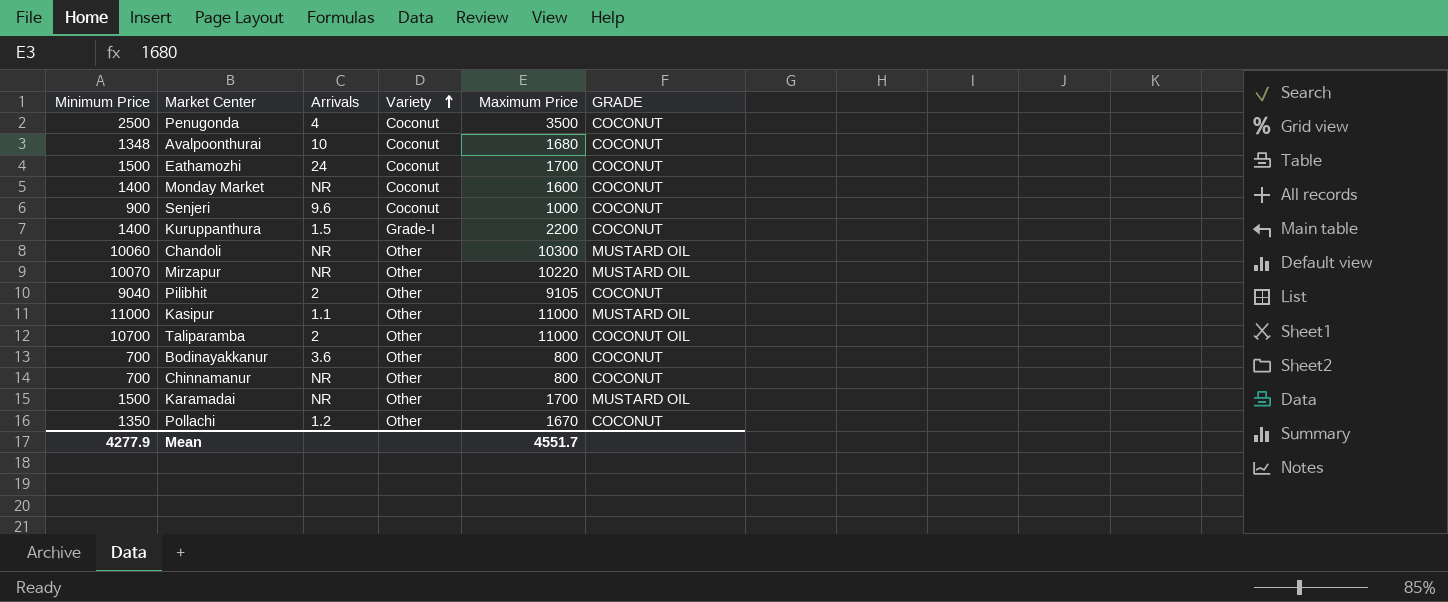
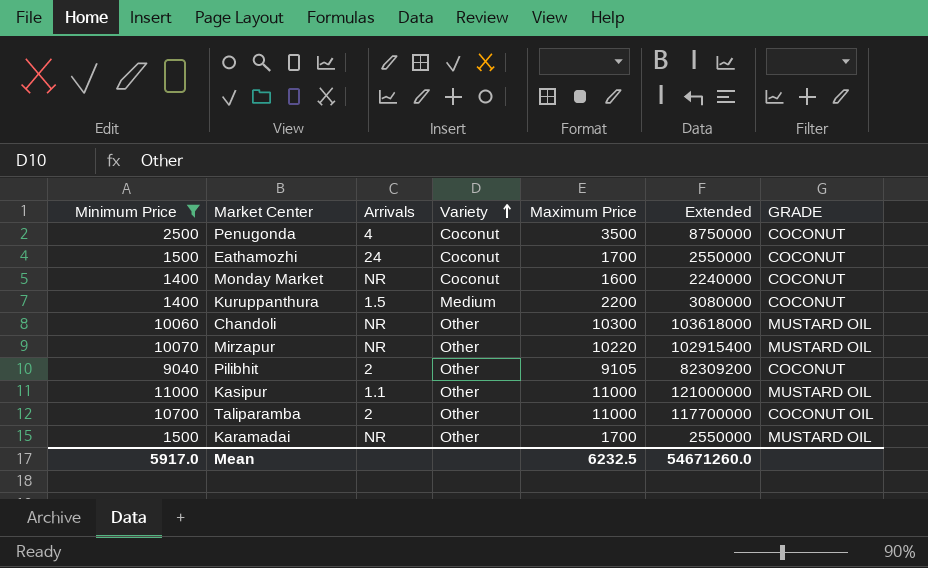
filter: none -> Minimum Price >= 1400
column Extended | formula: none -> [Minimum Price] * [Maximum Price]
Kuruppanthura | Variety: Grade-I -> Medium
Mean | Minimum Price: 4277.9 -> 5917.0
Mean | Maximum Price: 4551.7 -> 6232.5

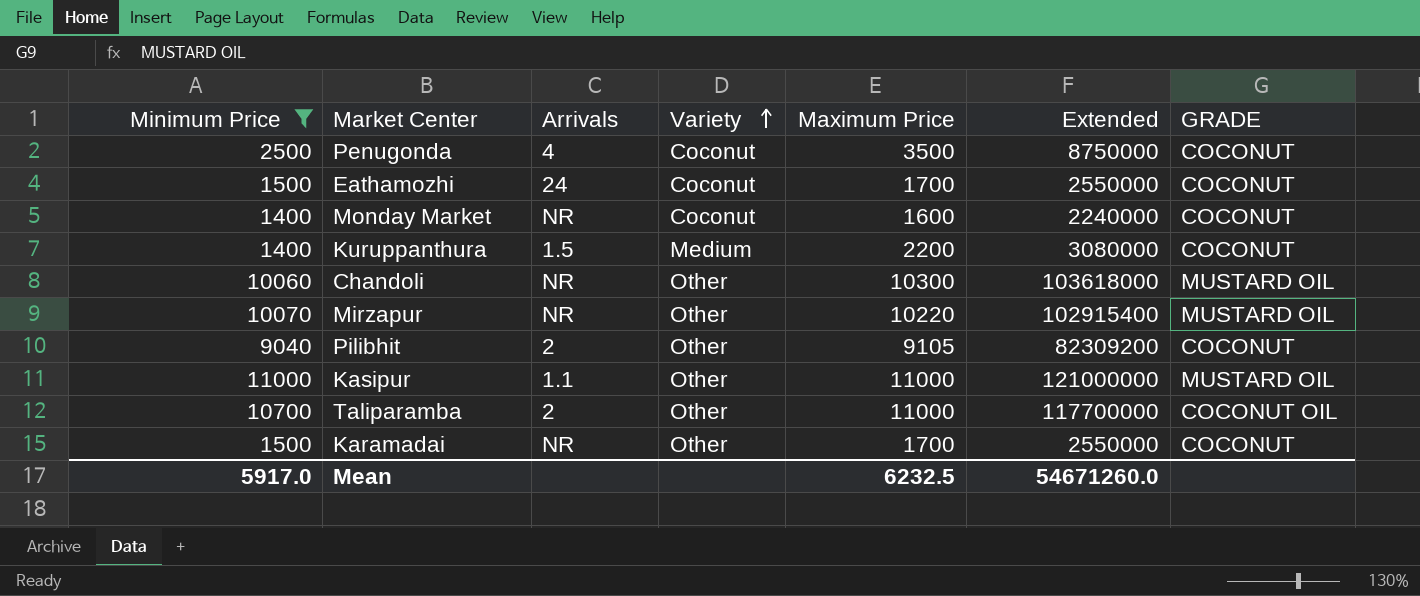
Karamadai | GRADE: MUSTARD OIL -> COCONUT

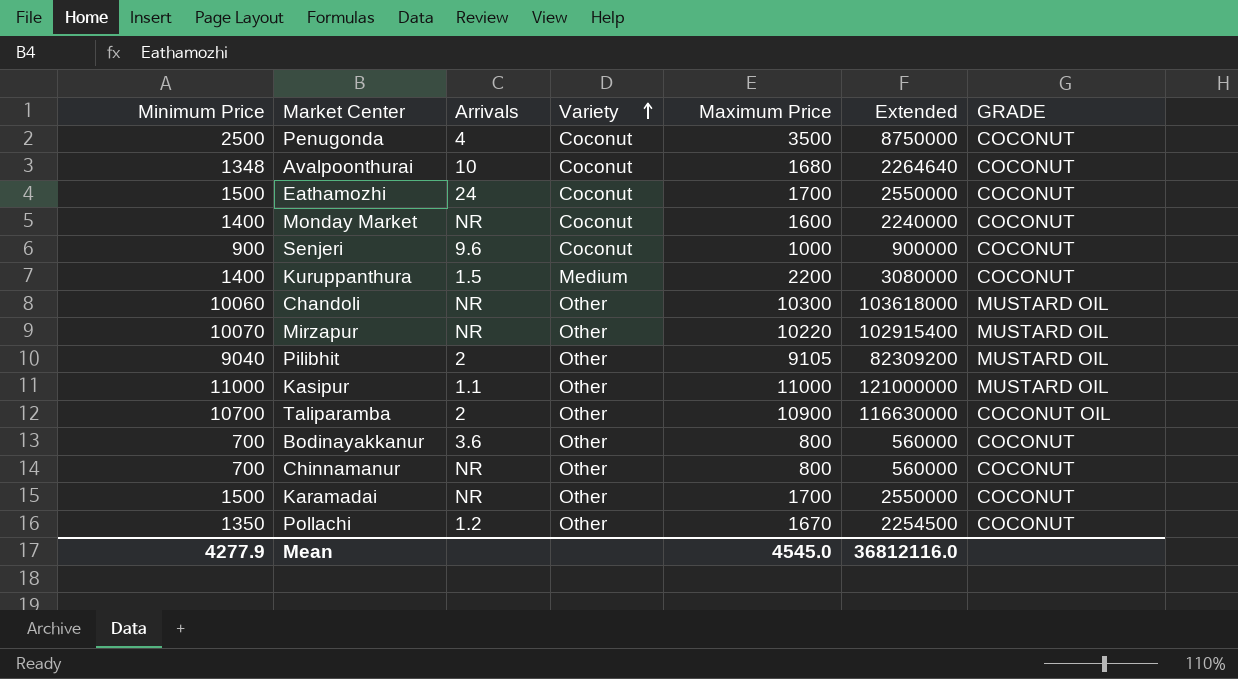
filter: Minimum Price >= 1400 -> none
Pilibhit | GRADE: COCONUT -> MUSTARD OIL
Taliparamba | Maximum Price: 11000 -> 10900
Taliparamba | Extended: 117700000 -> 116630000
Mean | Minimum Price: 5917.0 -> 4277.9
Mean | Maximum Price: 6232.5 -> 4545.0
Mean | Extended: 54671260.0 -> 36812116.0

